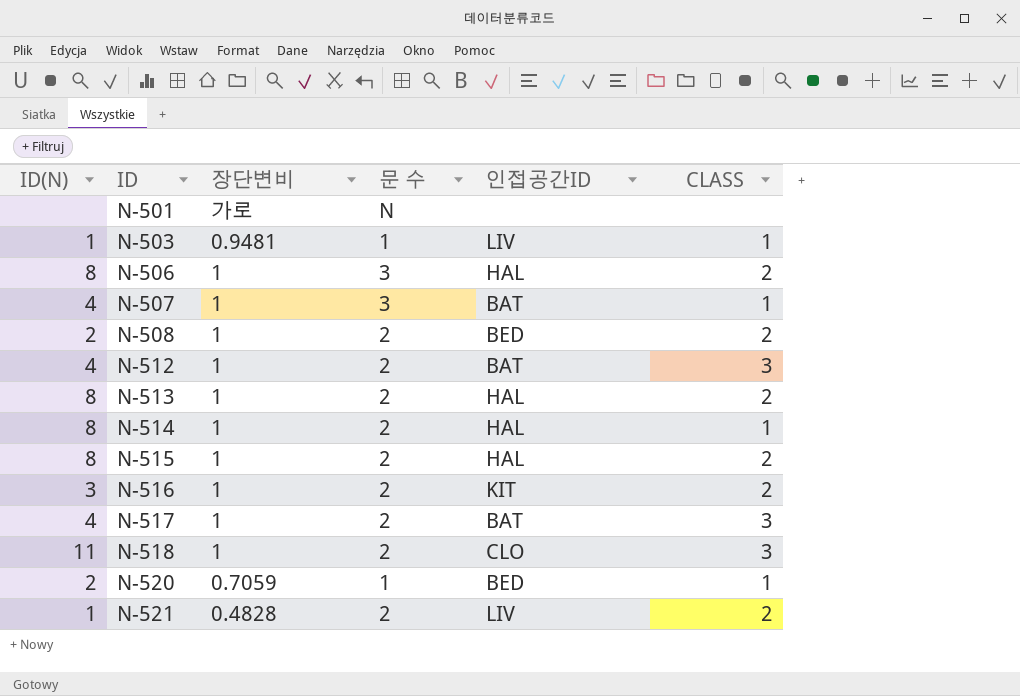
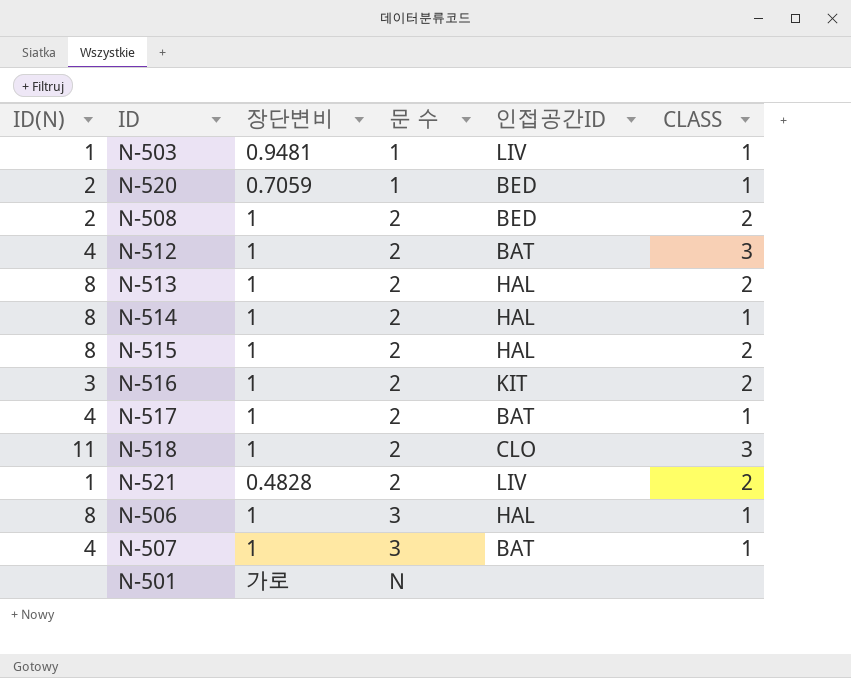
row order: ID ascending -> 문 수 ascending
N-517 | CLASS: 3 -> 1
N-506 | CLASS: 2 -> 1

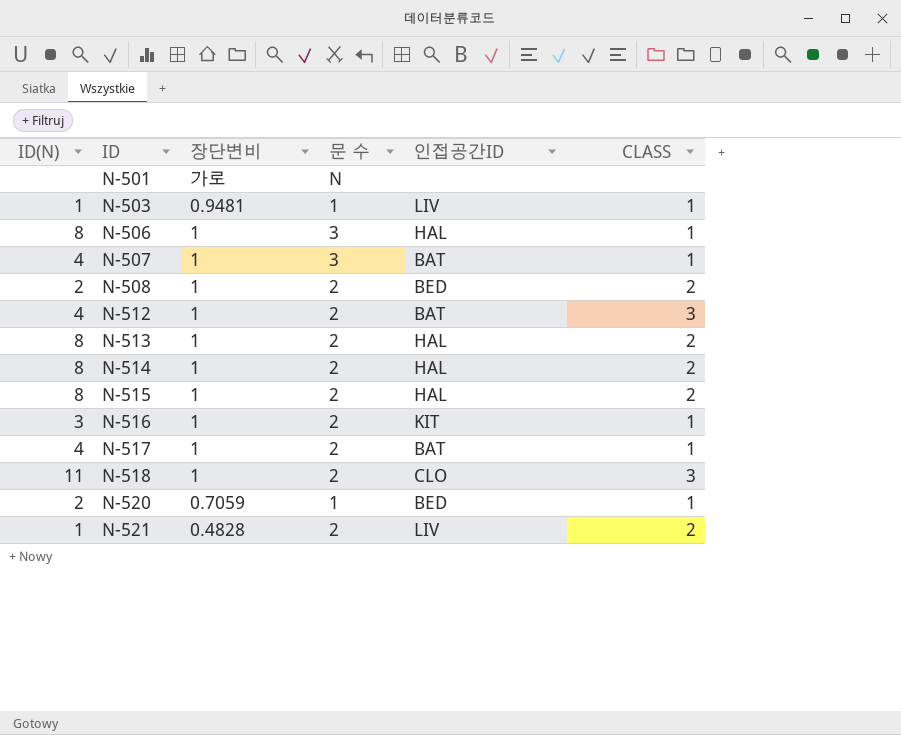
row order: 문 수 ascending -> ID ascending
N-514 | CLASS: 1 -> 2
N-516 | CLASS: 2 -> 1

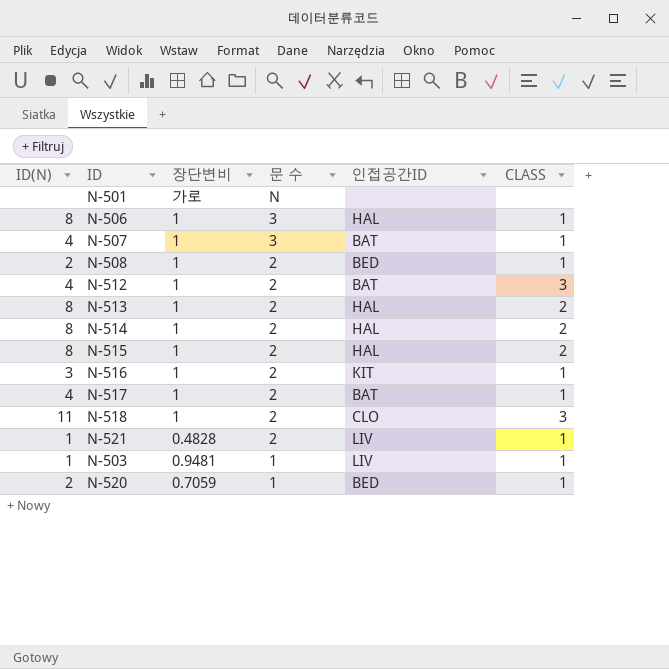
row order: ID ascending -> 문 수 descending
N-508 | CLASS: 2 -> 1
N-521 | CLASS: 2 -> 1

